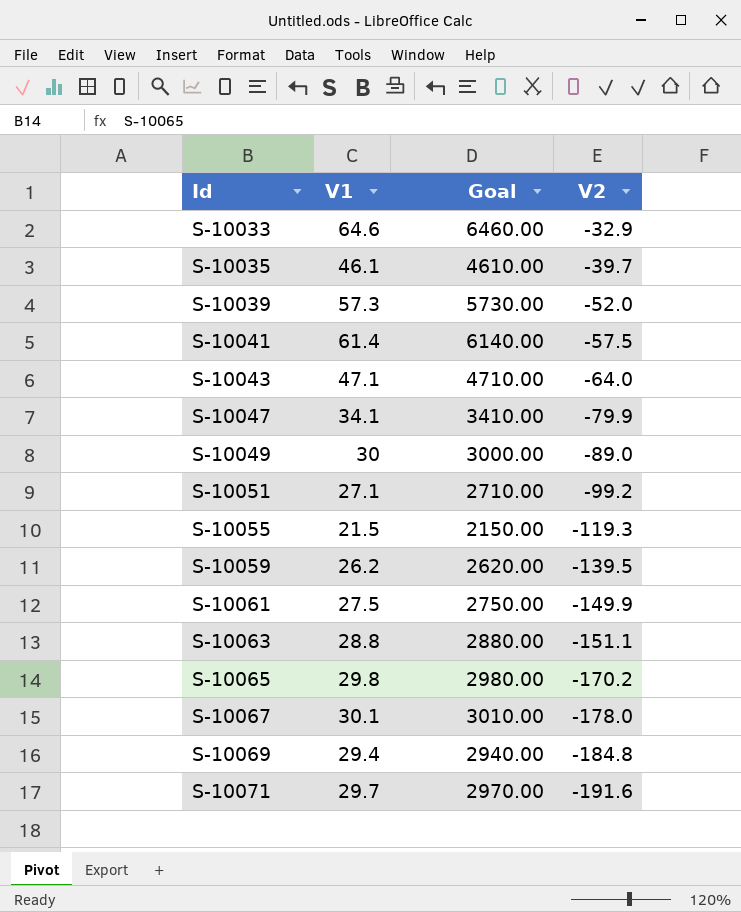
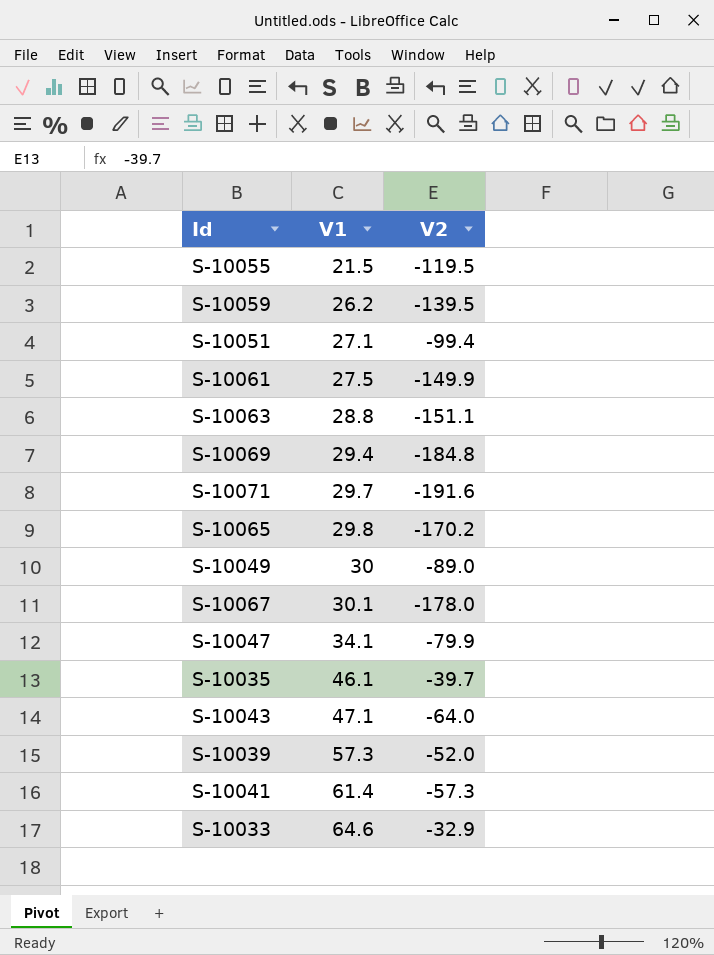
row order: Id ascending -> V1 ascending
column Goal | formula: [V1] * 100 -> none
S-10055 | V2: -119.3 -> -119.5
S-10051 | V2: -99.2 -> -99.4
S-10041 | V2: -57.5 -> -57.3

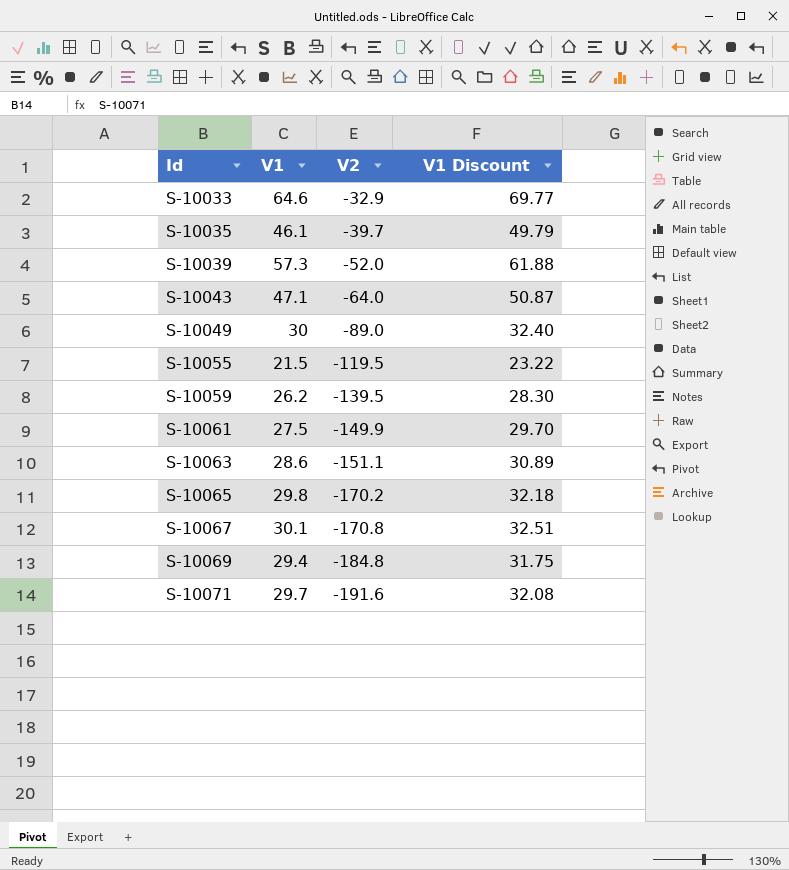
row order: V1 ascending -> Id ascending
column V1 Discount | formula: none -> [V1] * 1.08
row S-10051: 27.1 | -99.4 -> none
row S-10047: 34.1 | -79.9 -> none
row S-10041: 61.4 | -57.3 -> none
S-10063 | V1: 28.8 -> 28.6
S-10067 | V2: -178.0 -> -170.8

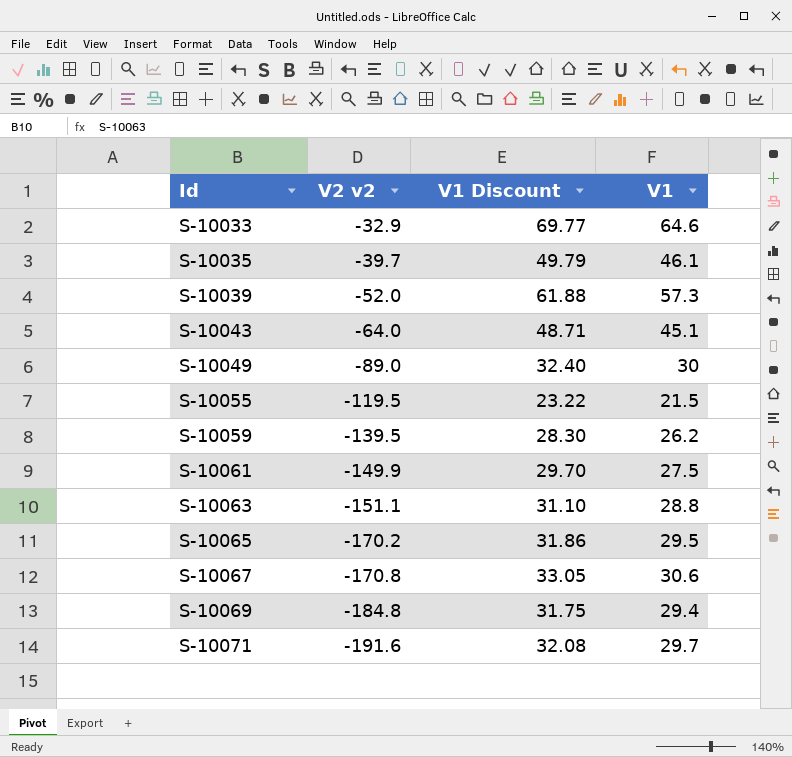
column name: V2 -> V2 v2
column V1 | position: 2 -> 4
S-10043 | V1 Discount: 50.87 -> 48.71
S-10043 | V1: 47.1 -> 45.1
S-10063 | V1 Discount: 30.89 -> 31.10
S-10063 | V1: 28.6 -> 28.8
S-10065 | V1 Discount: 32.18 -> 31.86
S-10065 | V1: 29.8 -> 29.5
S-10067 | V1 Discount: 32.51 -> 33.05
S-10067 | V1: 30.1 -> 30.6

